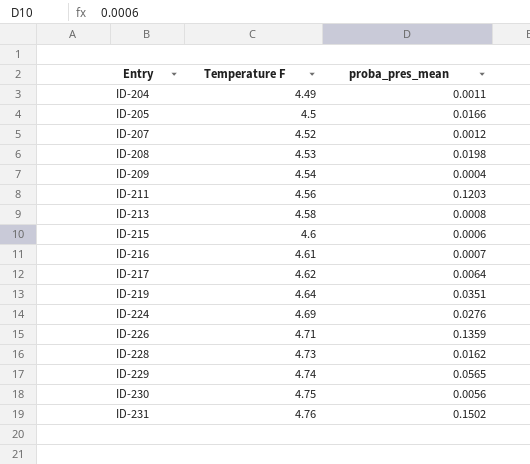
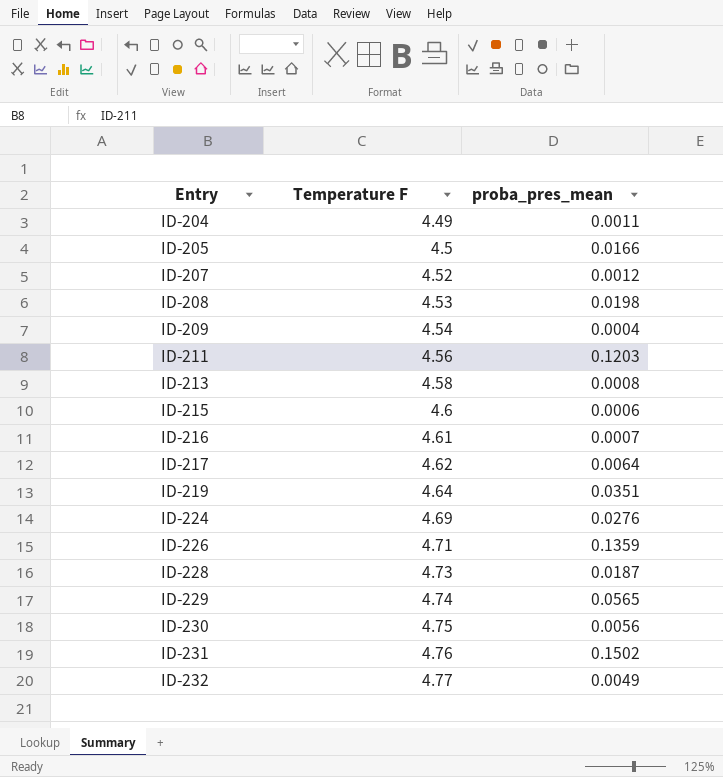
ID-228 | proba_pres_mean: 0.0162 -> 0.0187
row ID-232: none -> 4.77 | 0.0049

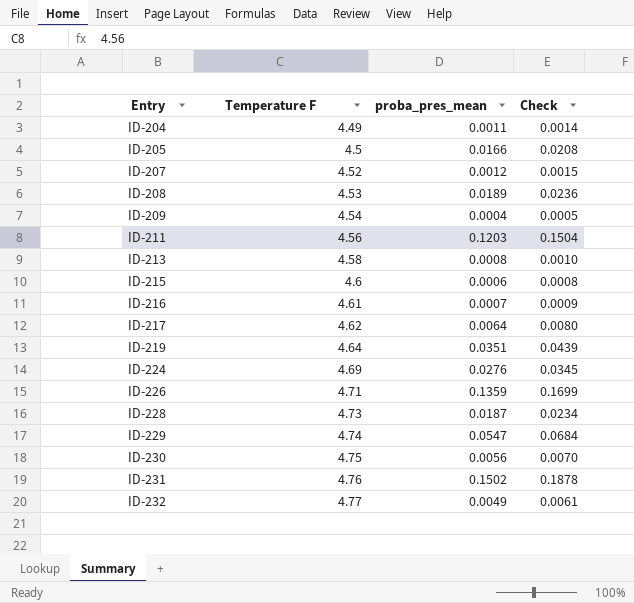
column Check | formula: none -> [proba_pres_mean] * 1.25
ID-208 | proba_pres_mean: 0.0198 -> 0.0189
ID-229 | proba_pres_mean: 0.0565 -> 0.0547

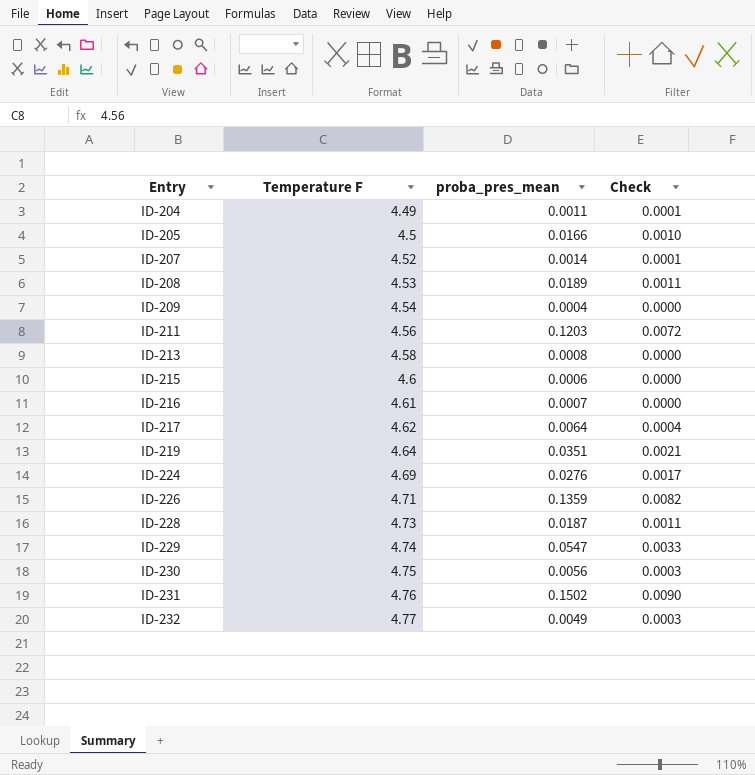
column Check | formula: [proba_pres_mean] * 1.25 -> [proba_pres_mean] * 0.06
ID-207 | proba_pres_mean: 0.0012 -> 0.0014

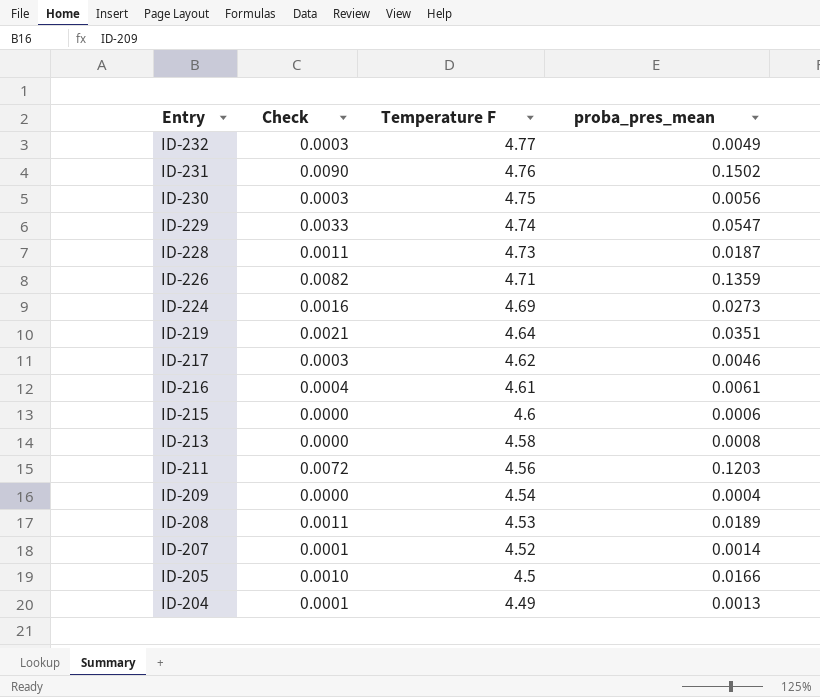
row order: Entry ascending -> Entry descending
column Check | position: 4 -> 2
ID-224 | Check: 0.0017 -> 0.0016
ID-224 | proba_pres_mean: 0.0276 -> 0.0273
ID-217 | Check: 0.0004 -> 0.0003
ID-217 | proba_pres_mean: 0.0064 -> 0.0046
ID-216 | Check: 0.0000 -> 0.0004
ID-216 | proba_pres_mean: 0.0007 -> 0.0061
ID-204 | proba_pres_mean: 0.0011 -> 0.0013

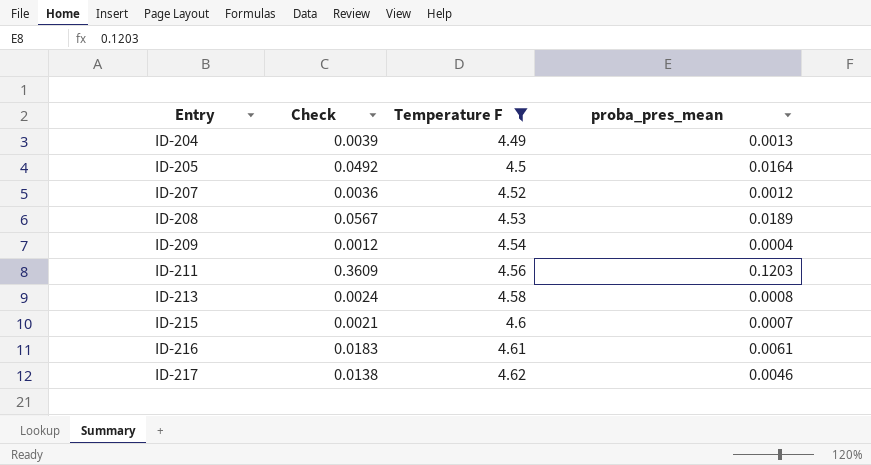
filter: none -> Temperature F <= 4.62
row order: Entry descending -> Entry ascending
column Check | formula: [proba_pres_mean] * 0.06 -> [proba_pres_mean] * 3
ID-205 | proba_pres_mean: 0.0166 -> 0.0164
ID-207 | proba_pres_mean: 0.0014 -> 0.0012
ID-215 | proba_pres_mean: 0.0006 -> 0.0007

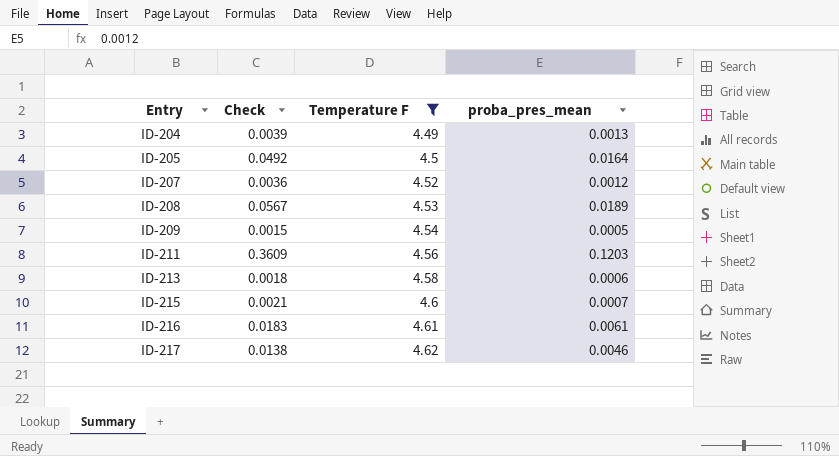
ID-209 | Check: 0.0012 -> 0.0015
ID-209 | proba_pres_mean: 0.0004 -> 0.0005
ID-213 | Check: 0.0024 -> 0.0018
ID-213 | proba_pres_mean: 0.0008 -> 0.0006

